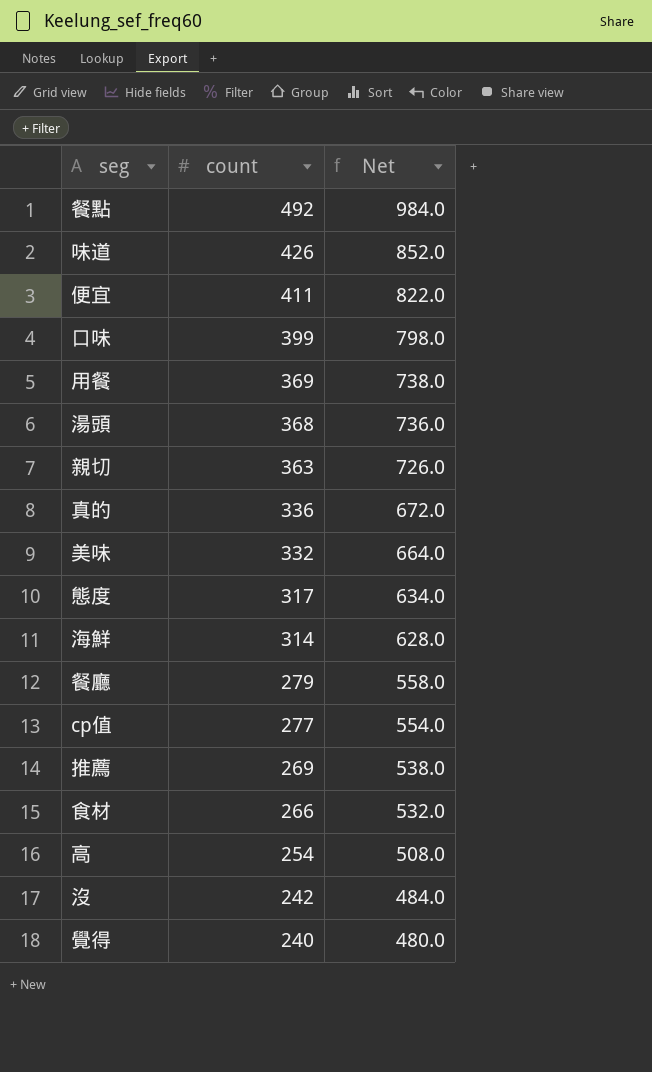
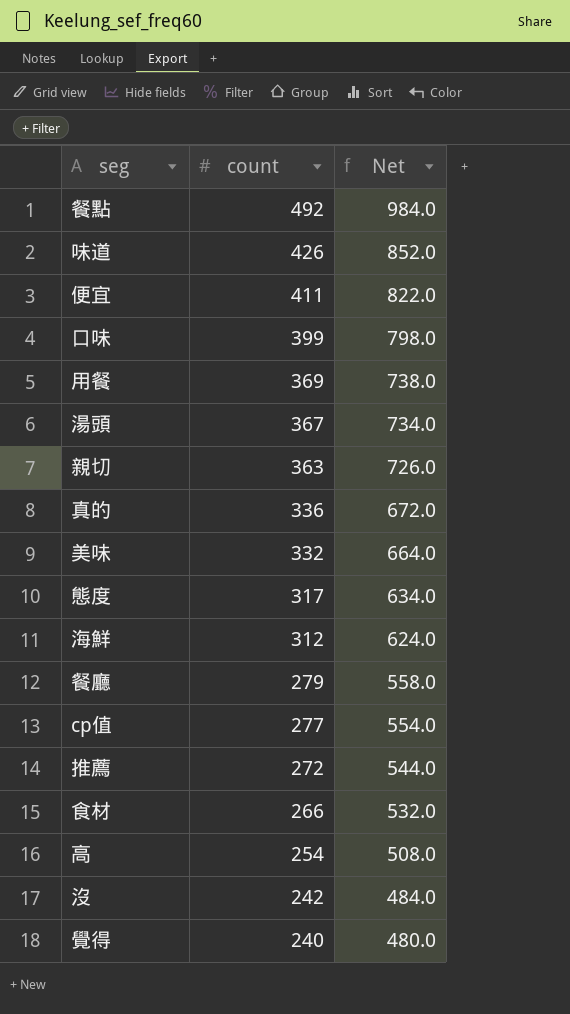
湯頭 | count: 368 -> 367
湯頭 | Net: 736.0 -> 734.0
海鮮 | count: 314 -> 312
海鮮 | Net: 628.0 -> 624.0
推薦 | count: 269 -> 272
推薦 | Net: 538.0 -> 544.0

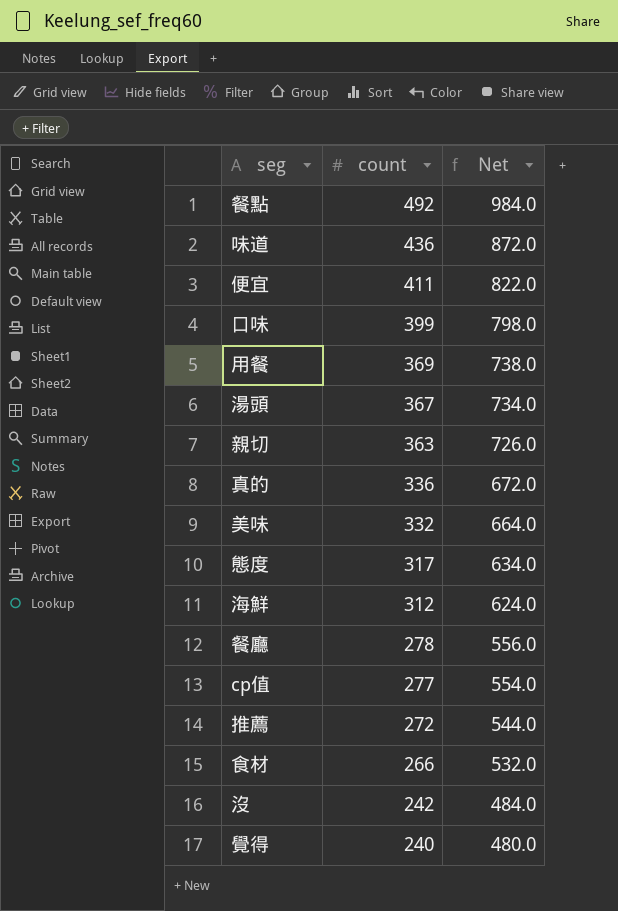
row 高: 254 | 508.0 -> none
味道 | count: 426 -> 436
味道 | Net: 852.0 -> 872.0
餐廳 | count: 279 -> 278
餐廳 | Net: 558.0 -> 556.0

